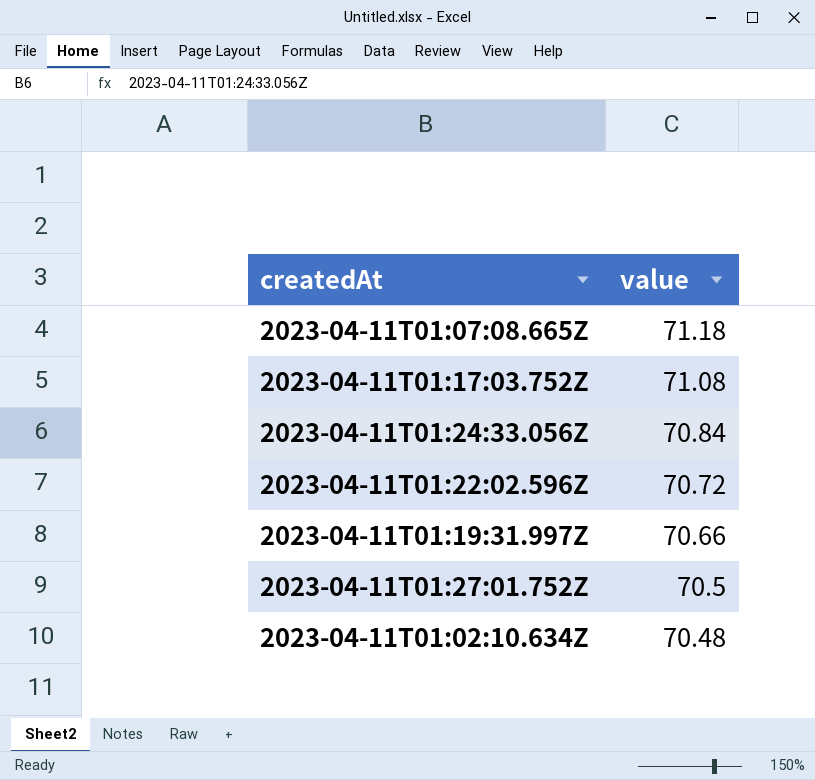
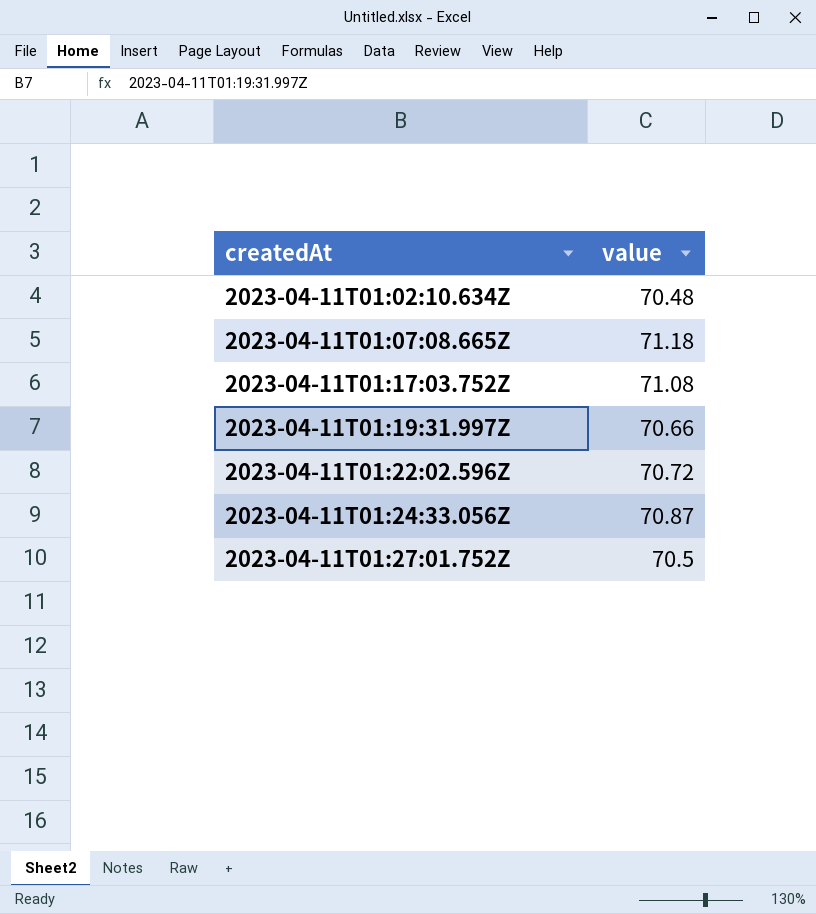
row order: value descending -> createdAt ascending
2023-04-11T01:24:33.056Z | value: 70.84 -> 70.87

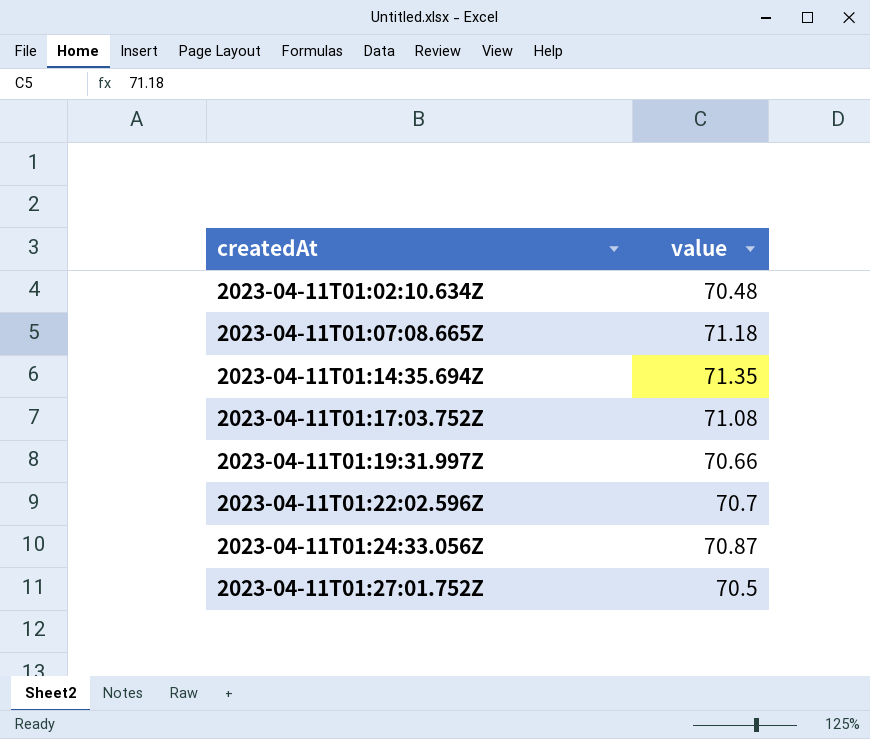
row 2023-04-11T01:14:35.694Z: none -> 71.35
2023-04-11T01:22:02.596Z | value: 70.72 -> 70.7

